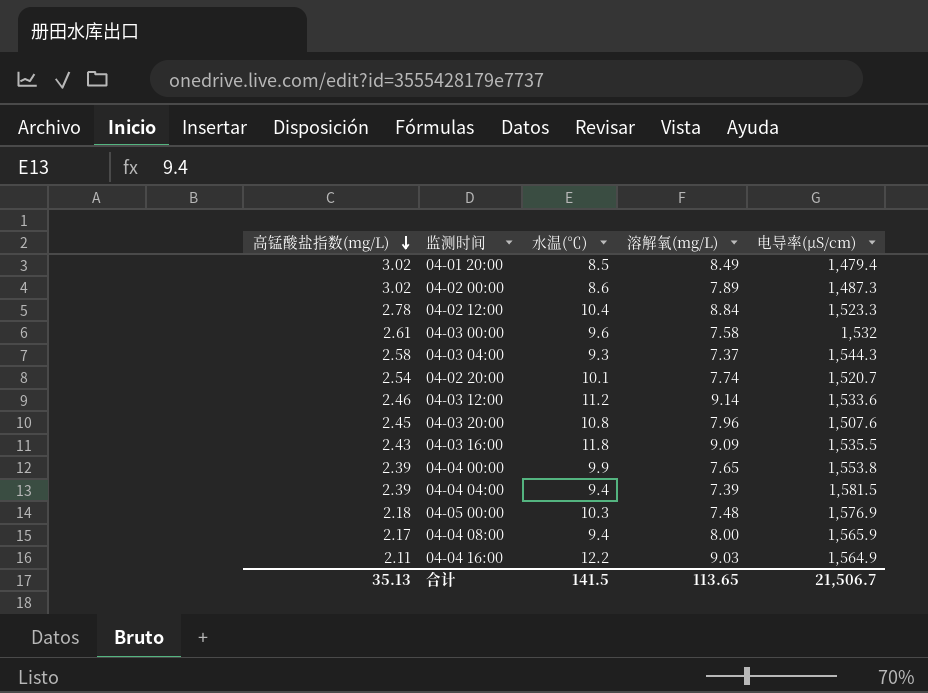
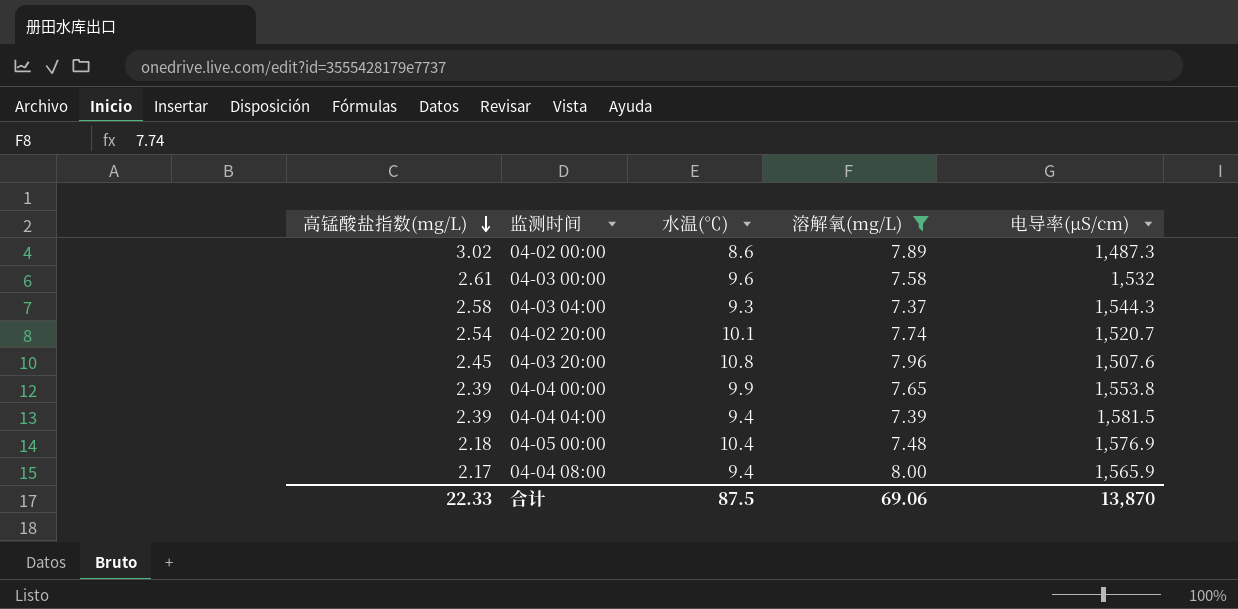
filter: none -> 溶解氧(mg/L) <= 8.00
04-05 00:00 | 水温(℃): 10.3 -> 10.4
合计 | 高锰酸盐指数(mg/L): 35.13 -> 22.33
合计 | 水温(℃): 141.5 -> 87.5
合计 | 溶解氧(mg/L): 113.65 -> 69.06
合计 | 电导率(μS/cm): 21,506.7 -> 13,870

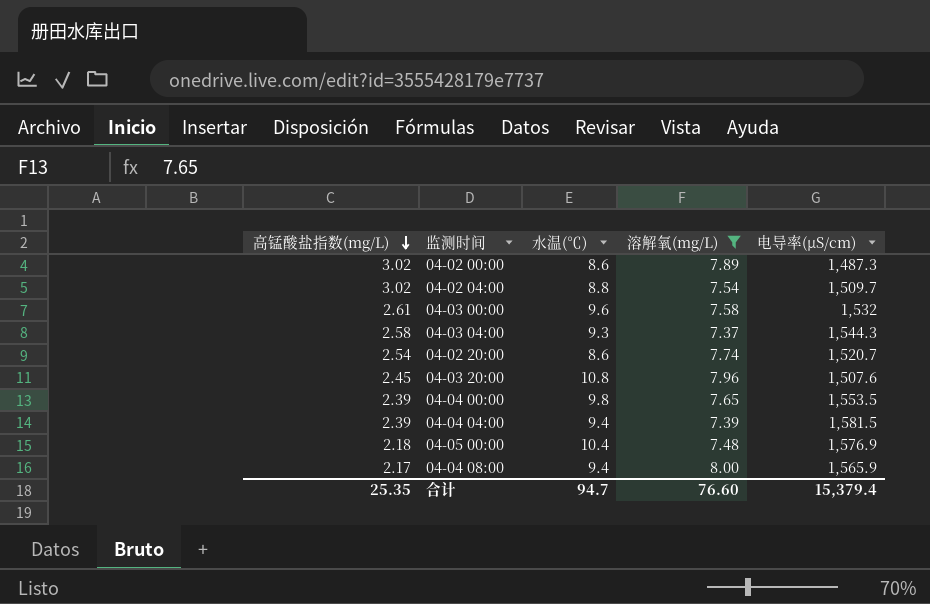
row 04-02 04:00: none -> 3.02 | 8.8 | 7.54 | 1,509.7
04-02 20:00 | 水温(℃): 10.1 -> 8.6
04-04 00:00 | 水温(℃): 9.9 -> 9.8
04-04 00:00 | 电导率(μS/cm): 1,553.8 -> 1,553.5
合计 | 高锰酸盐指数(mg/L): 22.33 -> 25.35
合计 | 水温(℃): 87.5 -> 94.7
合计 | 溶解氧(mg/L): 69.06 -> 76.60
合计 | 电导率(μS/cm): 13,870 -> 15,379.4

